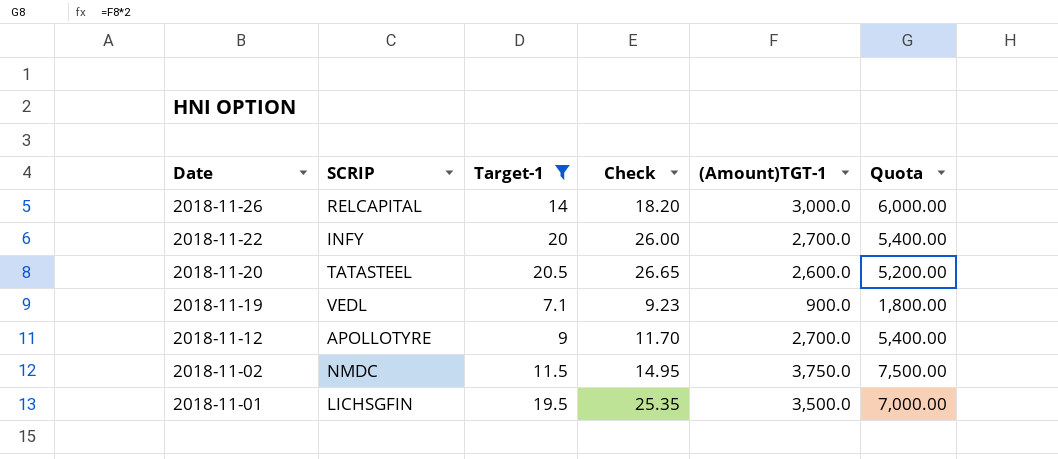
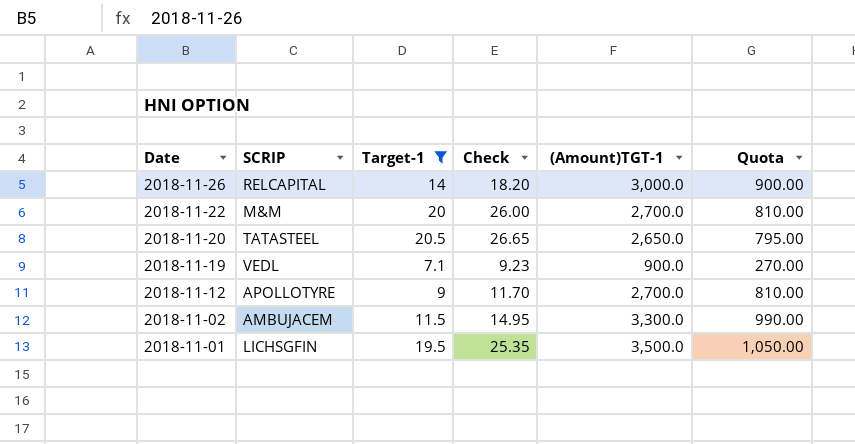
column Quota | formula: [(Amount)TGT-1] * 2 -> [(Amount)TGT-1] * 0.3
2018-11-22 | SCRIP: INFY -> M&M
2018-11-20 | (Amount)TGT-1: 2,600.0 -> 2,650.0
2018-11-02 | SCRIP: NMDC -> AMBUJACEM
2018-11-02 | (Amount)TGT-1: 3,750.0 -> 3,300.0

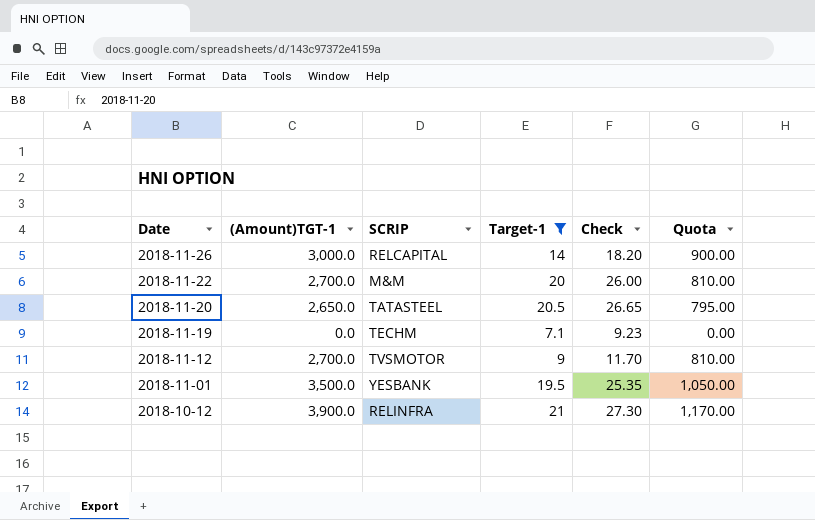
column (Amount)TGT-1 | position: 5 -> 2
row 2018-11-02: AMBUJACEM | 11.5 | 14.95 | 3,300.0 | 990.00 -> none
2018-11-19 | (Amount)TGT-1: 900.0 -> 0.0
2018-11-19 | SCRIP: VEDL -> TECHM
2018-11-19 | Quota: 270.00 -> 0.00
2018-11-12 | SCRIP: APOLLOTYRE -> TVSMOTOR
2018-11-01 | SCRIP: LICHSGFIN -> YESBANK
row 2018-10-12: none -> 3,900.0 | RELINFRA | 21 | 27.30 | 1,170.00

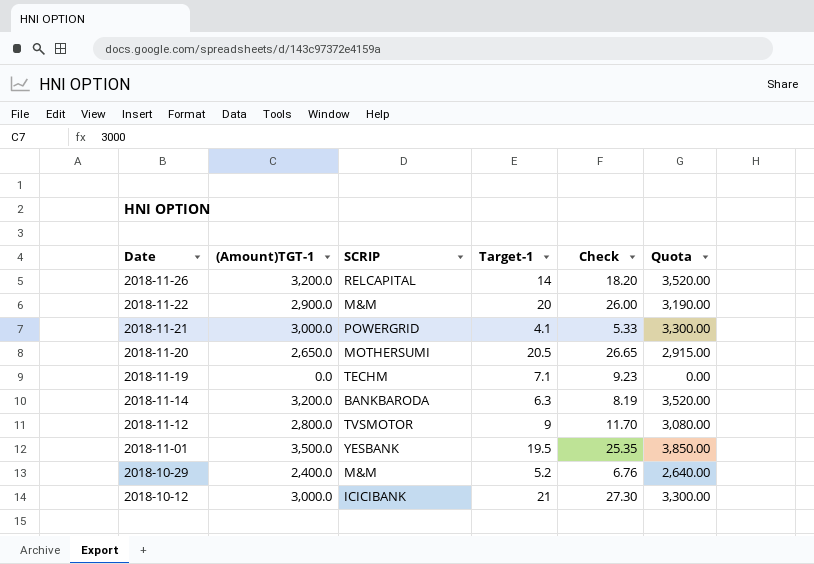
filter: Target-1 >= 7.1 -> none
column Quota | formula: [(Amount)TGT-1] * 0.3 -> [(Amount)TGT-1] * 1.1
2018-11-26 | (Amount)TGT-1: 3,000.0 -> 3,200.0
2018-11-22 | (Amount)TGT-1: 2,700.0 -> 2,900.0
2018-11-20 | SCRIP: TATASTEEL -> MOTHERSUMI
2018-11-12 | (Amount)TGT-1: 2,700.0 -> 2,800.0
2018-10-12 | (Amount)TGT-1: 3,900.0 -> 3,000.0
2018-10-12 | SCRIP: RELINFRA -> ICICIBANK

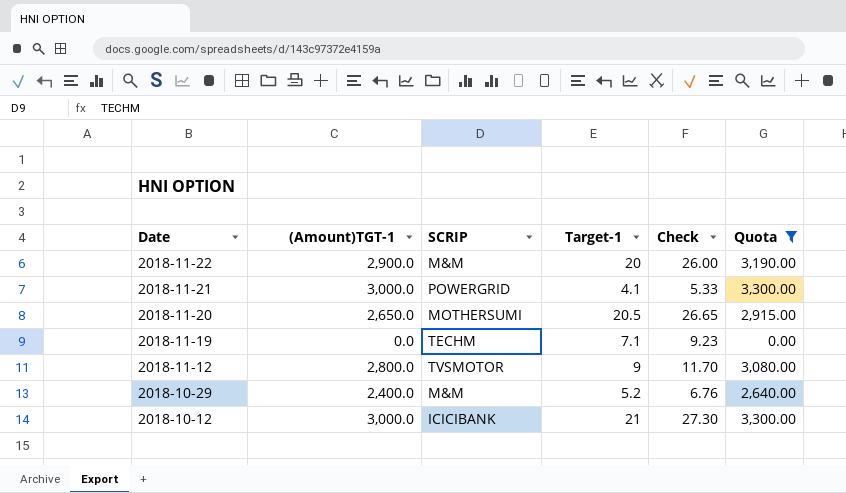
filter: none -> Quota <= 3,300.00

